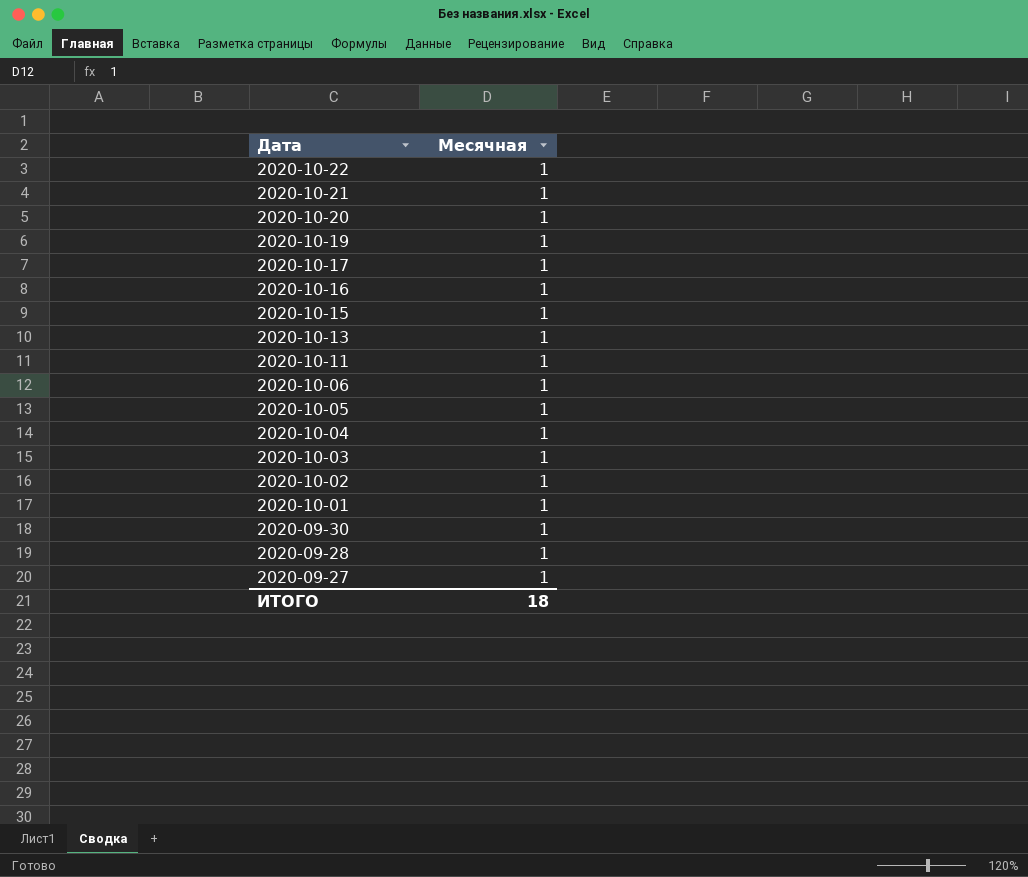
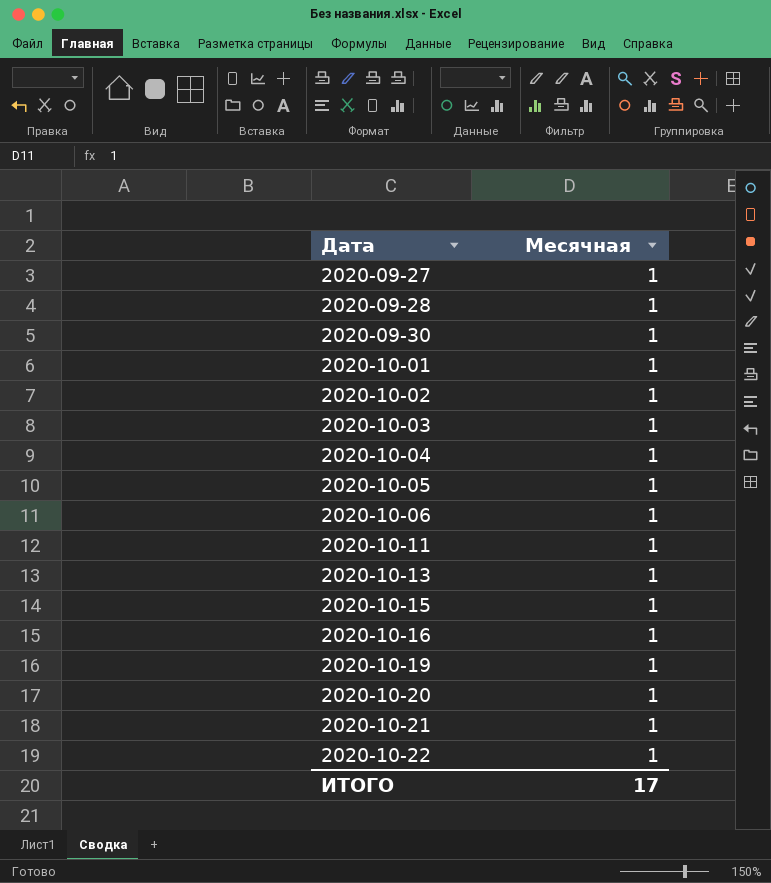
row order: Дата descending -> Дата ascending
row 2020-10-17: 1 -> none
ИТОГО | Месячная: 18 -> 17

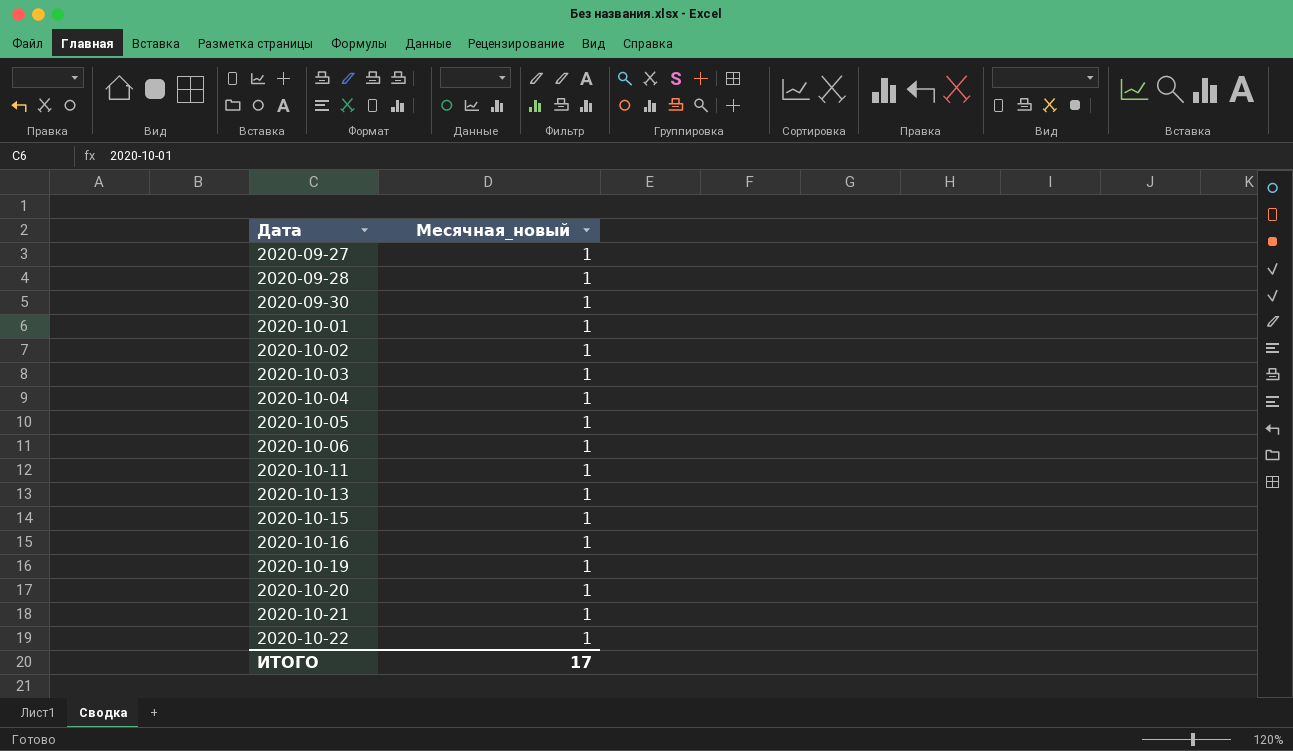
column name: Месячная -> Месячная_новый

